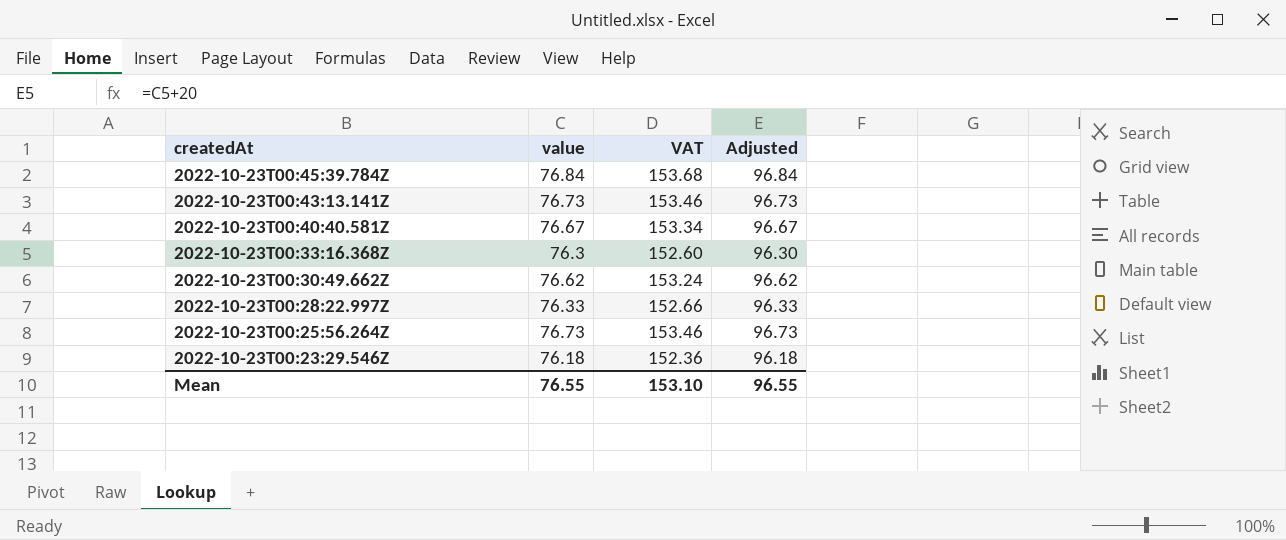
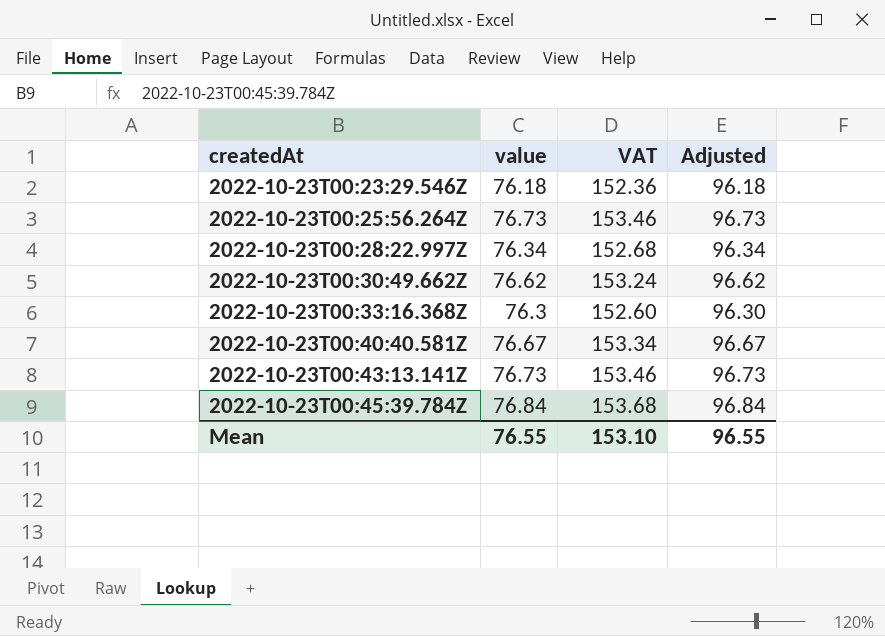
row order: createdAt descending -> createdAt ascending
2022-10-23T00:28:22.997Z | value: 76.33 -> 76.34
2022-10-23T00:28:22.997Z | VAT: 152.66 -> 152.68
2022-10-23T00:28:22.997Z | Adjusted: 96.33 -> 96.34

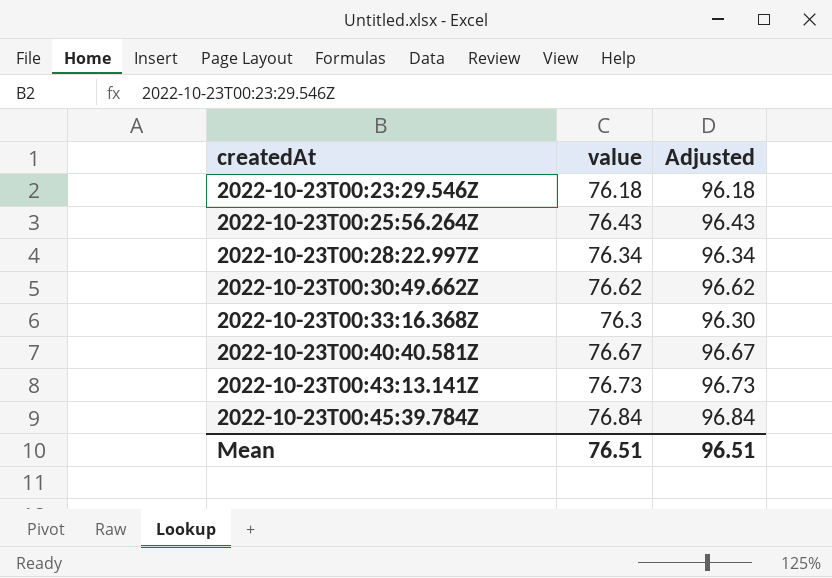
column VAT | formula: [value] * 2 -> none
2022-10-23T00:25:56.264Z | value: 76.73 -> 76.43
2022-10-23T00:25:56.264Z | Adjusted: 96.73 -> 96.43
Mean | value: 76.55 -> 76.51
Mean | Adjusted: 96.55 -> 96.51

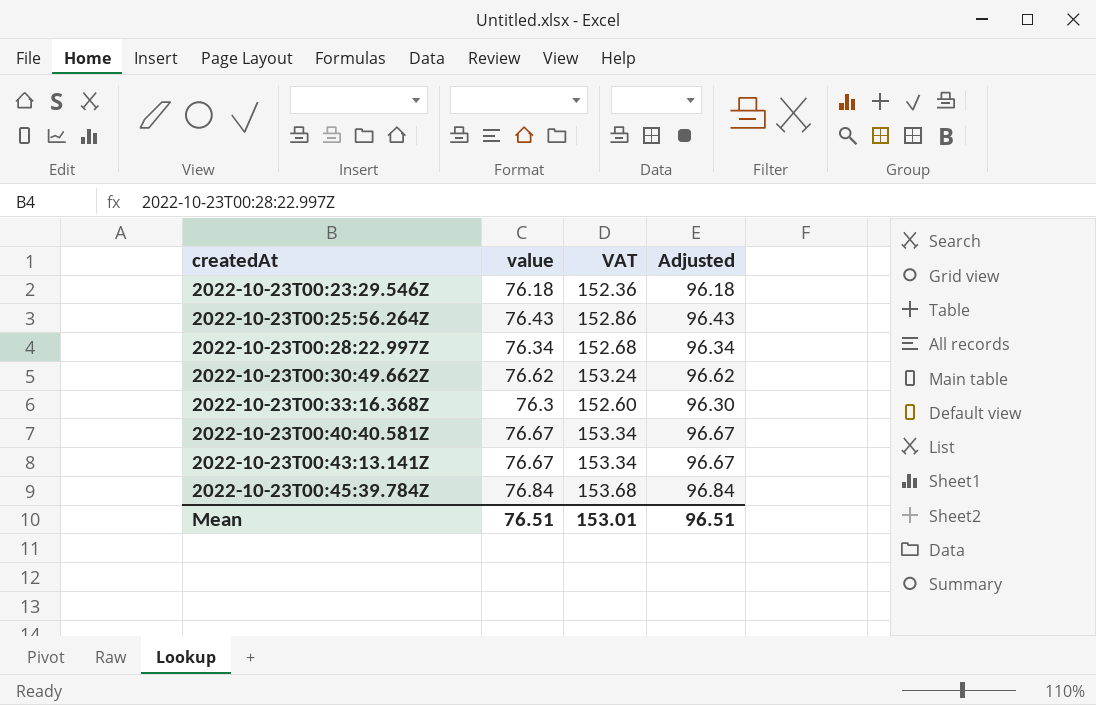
column VAT | formula: none -> [value] * 2
2022-10-23T00:43:13.141Z | value: 76.73 -> 76.67
2022-10-23T00:43:13.141Z | Adjusted: 96.73 -> 96.67

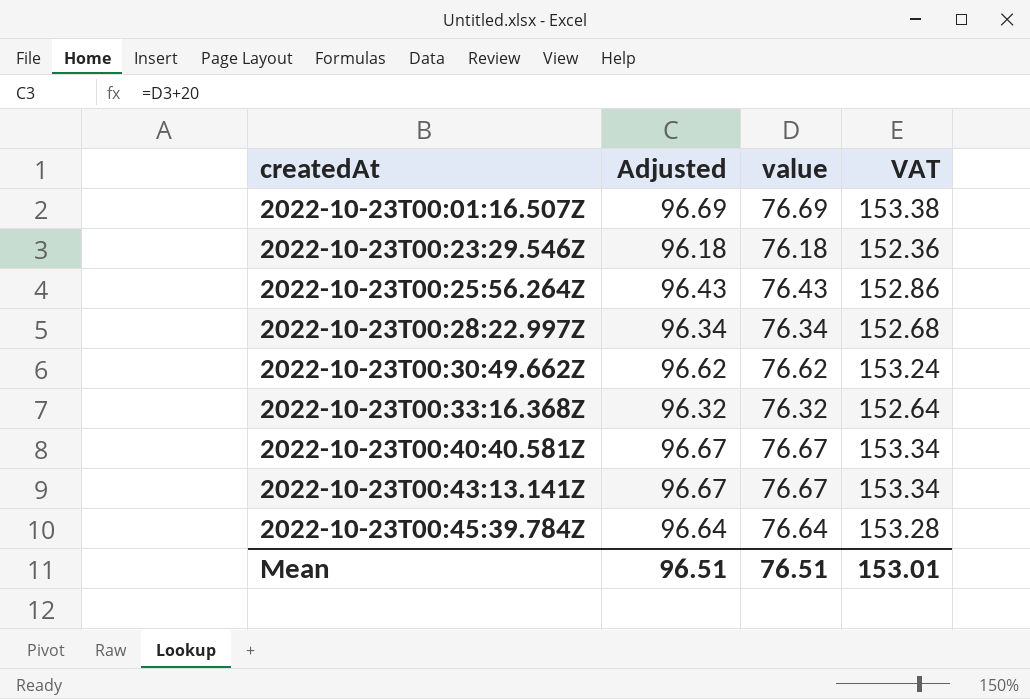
column Adjusted | position: 4 -> 2
row 2022-10-23T00:01:16.507Z: none -> 96.69 | 76.69 | 153.38
2022-10-23T00:33:16.368Z | Adjusted: 96.30 -> 96.32
2022-10-23T00:33:16.368Z | value: 76.3 -> 76.32
2022-10-23T00:33:16.368Z | VAT: 152.60 -> 152.64
2022-10-23T00:45:39.784Z | Adjusted: 96.84 -> 96.64
2022-10-23T00:45:39.784Z | value: 76.84 -> 76.64
2022-10-23T00:45:39.784Z | VAT: 153.68 -> 153.28

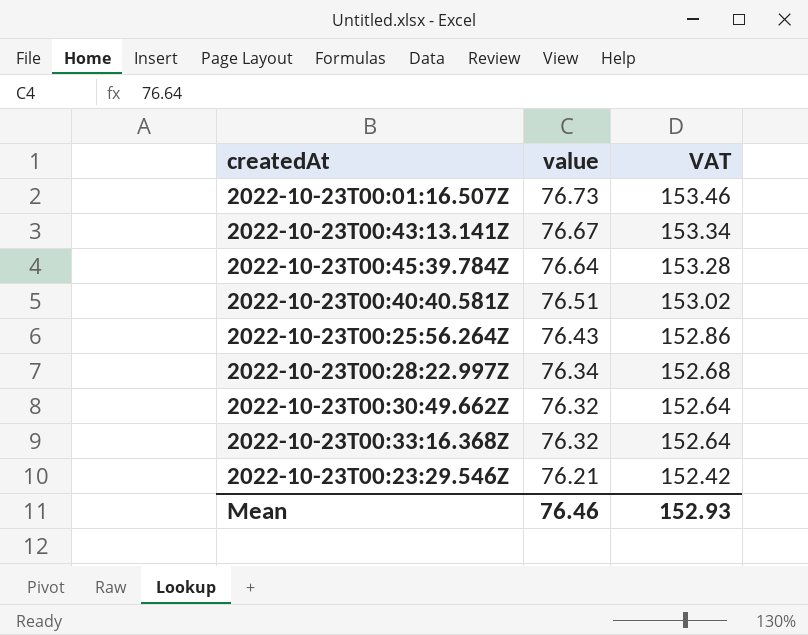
row order: createdAt ascending -> value descending
column Adjusted | formula: [value] + 20 -> none
2022-10-23T00:01:16.507Z | value: 76.69 -> 76.73
2022-10-23T00:01:16.507Z | VAT: 153.38 -> 153.46
2022-10-23T00:40:40.581Z | value: 76.67 -> 76.51
2022-10-23T00:40:40.581Z | VAT: 153.34 -> 153.02
2022-10-23T00:30:49.662Z | value: 76.62 -> 76.32
2022-10-23T00:30:49.662Z | VAT: 153.24 -> 152.64
2022-10-23T00:23:29.546Z | value: 76.18 -> 76.21
2022-10-23T00:23:29.546Z | VAT: 152.36 -> 152.42
Mean | value: 76.51 -> 76.46
Mean | VAT: 153.01 -> 152.93

